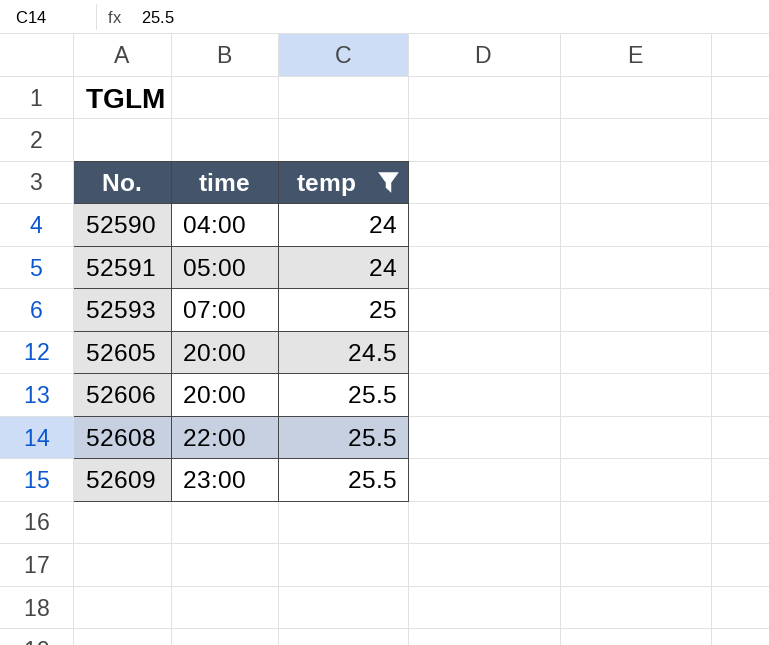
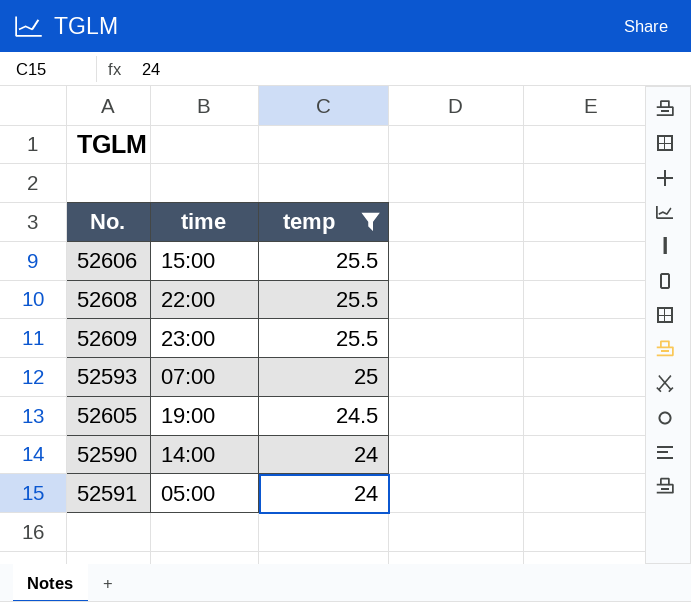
row order: No. ascending -> temp descending
52606 | time: 20:00 -> 15:00
52605 | time: 20:00 -> 19:00
52590 | time: 04:00 -> 14:00

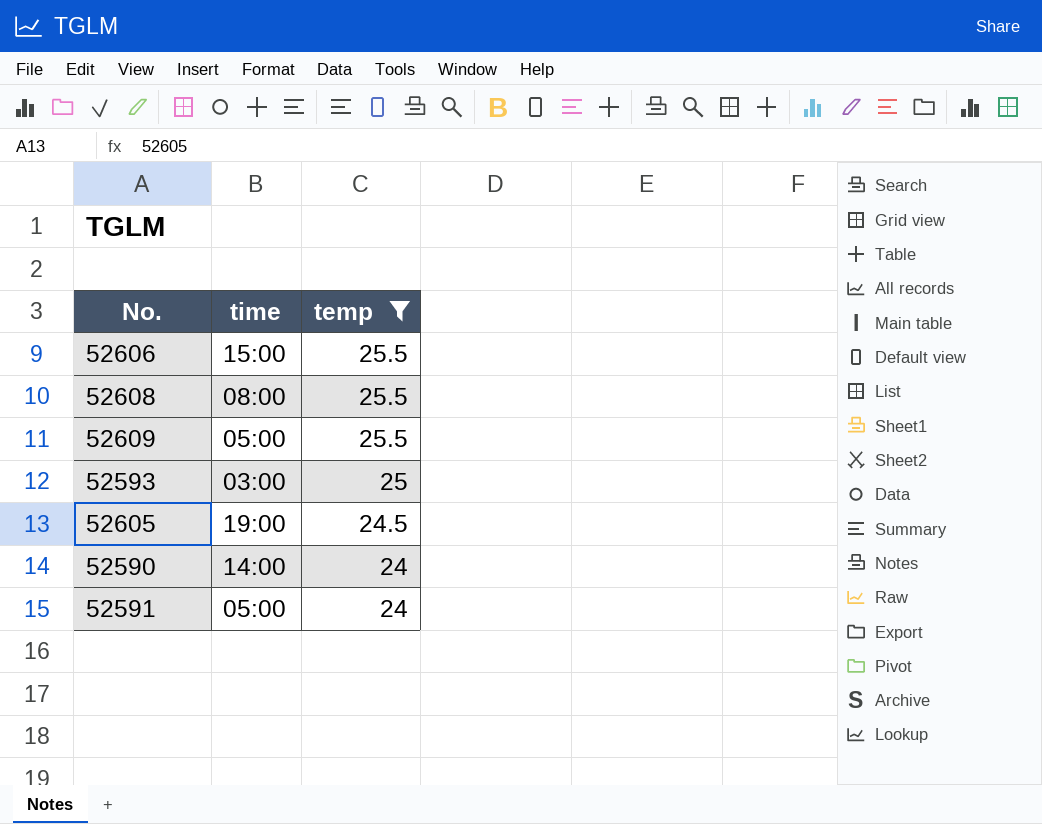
52608 | time: 22:00 -> 08:00
52609 | time: 23:00 -> 05:00
52593 | time: 07:00 -> 03:00

